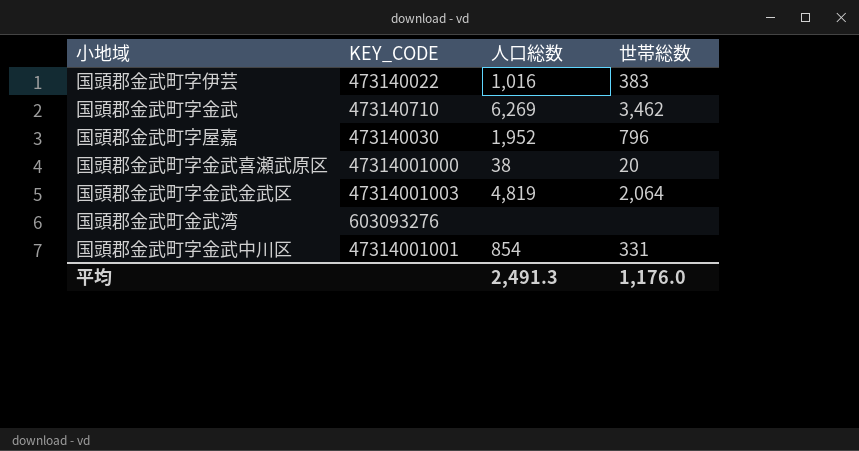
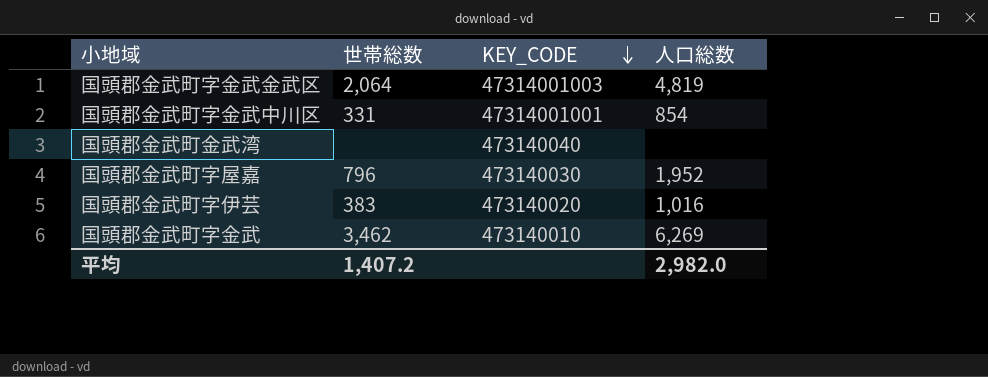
row order: none -> KEY_CODE descending
column 世帯総数 | position: 4 -> 2
row 国頭郡金武町字金武喜瀬武原区: 47314001000 | 38 | 20 -> none
国頭郡金武町金武湾 | KEY_CODE: 603093276 -> 473140040
国頭郡金武町字伊芸 | KEY_CODE: 473140022 -> 473140020
国頭郡金武町字金武 | KEY_CODE: 473140710 -> 473140010
平均 | 世帯総数: 1,176.0 -> 1,407.2
平均 | 人口総数: 2,491.3 -> 2,982.0

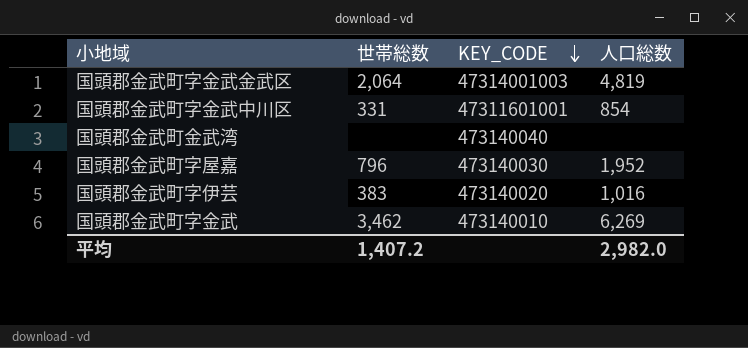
国頭郡金武町字金武中川区 | KEY_CODE: 47314001001 -> 47311601001

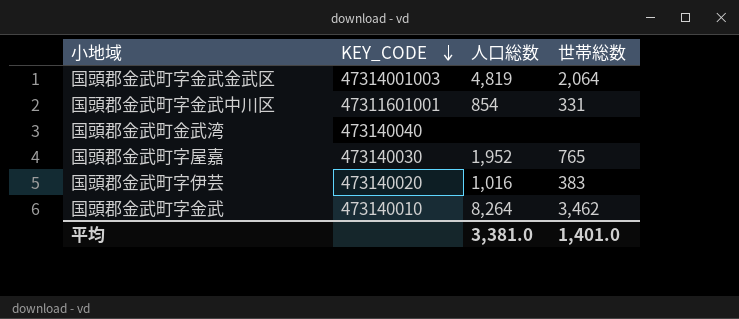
column 世帯総数 | position: 2 -> 4
国頭郡金武町字屋嘉 | 世帯総数: 796 -> 765
国頭郡金武町字金武 | 人口総数: 6,269 -> 8,264
平均 | 人口総数: 2,982.0 -> 3,381.0
平均 | 世帯総数: 1,407.2 -> 1,401.0

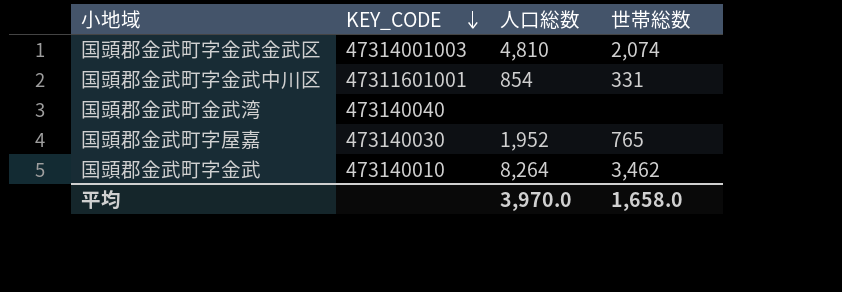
row 国頭郡金武町字伊芸: 473140020 | 1,016 | 383 -> none
国頭郡金武町字金武金武区 | 人口総数: 4,819 -> 4,810
国頭郡金武町字金武金武区 | 世帯総数: 2,064 -> 2,074
平均 | 人口総数: 3,381.0 -> 3,970.0
平均 | 世帯総数: 1,401.0 -> 1,658.0

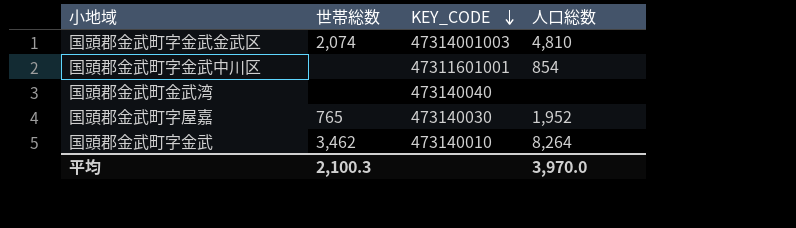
column 世帯総数 | position: 4 -> 2
国頭郡金武町字金武中川区 | 世帯総数: 331 -> none
平均 | 世帯総数: 1,658.0 -> 2,100.3

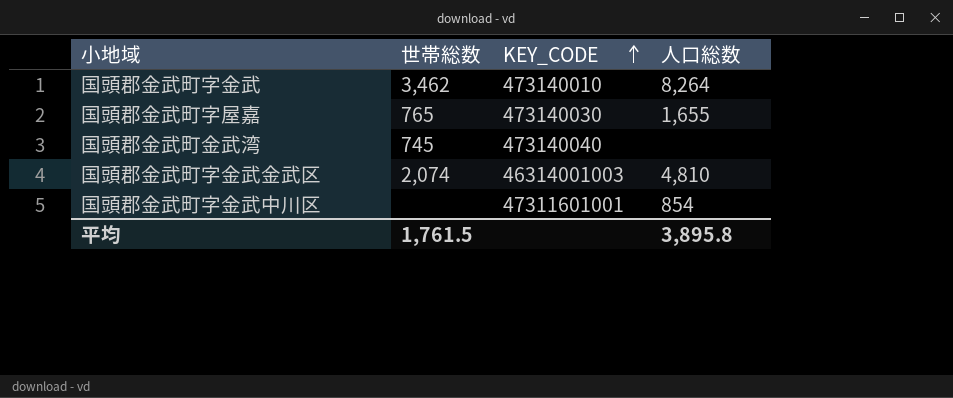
row order: KEY_CODE descending -> KEY_CODE ascending
国頭郡金武町字屋嘉 | 人口総数: 1,952 -> 1,655
国頭郡金武町金武湾 | 世帯総数: none -> 745
国頭郡金武町字金武金武区 | KEY_CODE: 47314001003 -> 46314001003
平均 | 世帯総数: 2,100.3 -> 1,761.5
平均 | 人口総数: 3,970.0 -> 3,895.8

